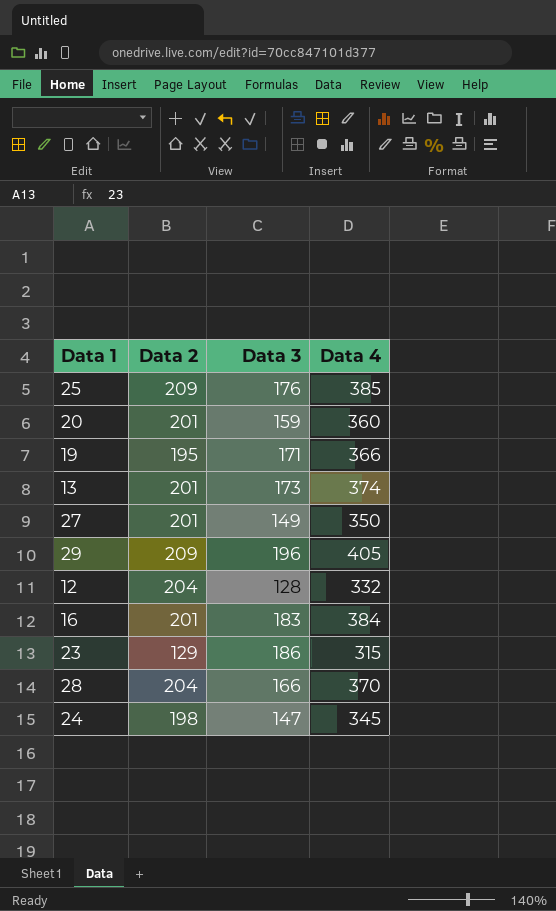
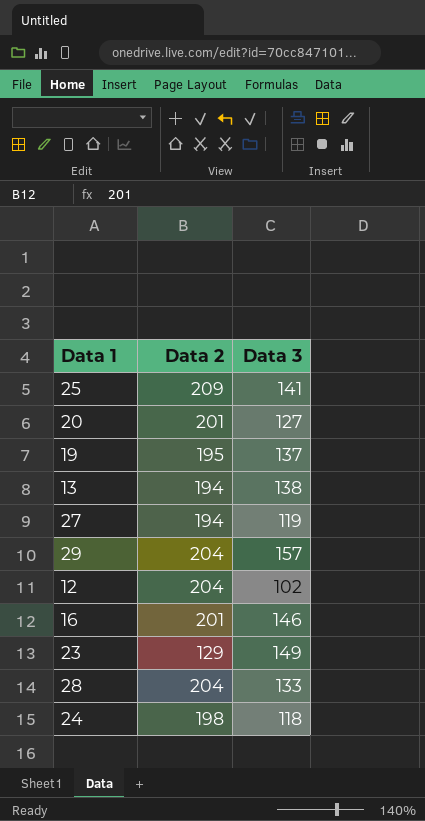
column Data 4 | formula: [Data 2] + [Data 3] -> none
25 | Data 3: 176 -> 141
20 | Data 3: 159 -> 127
19 | Data 3: 171 -> 137
13 | Data 2: 201 -> 194
13 | Data 3: 173 -> 138
27 | Data 2: 201 -> 194
27 | Data 3: 149 -> 119
29 | Data 2: 209 -> 204
29 | Data 3: 196 -> 157
12 | Data 3: 128 -> 102
16 | Data 3: 183 -> 146
23 | Data 3: 186 -> 149
28 | Data 3: 166 -> 133
24 | Data 3: 147 -> 118

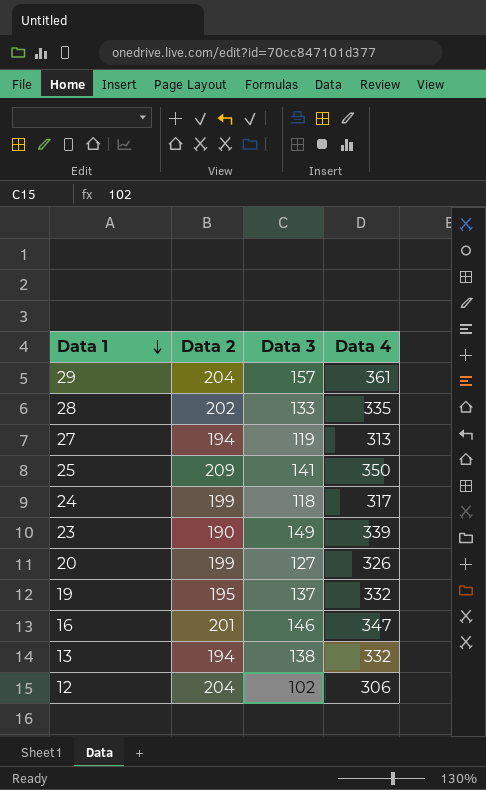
row order: none -> Data 1 descending
column Data 4 | formula: none -> [Data 2] + [Data 3]
28 | Data 2: 204 -> 202
24 | Data 2: 198 -> 199
23 | Data 2: 129 -> 190
20 | Data 2: 201 -> 199

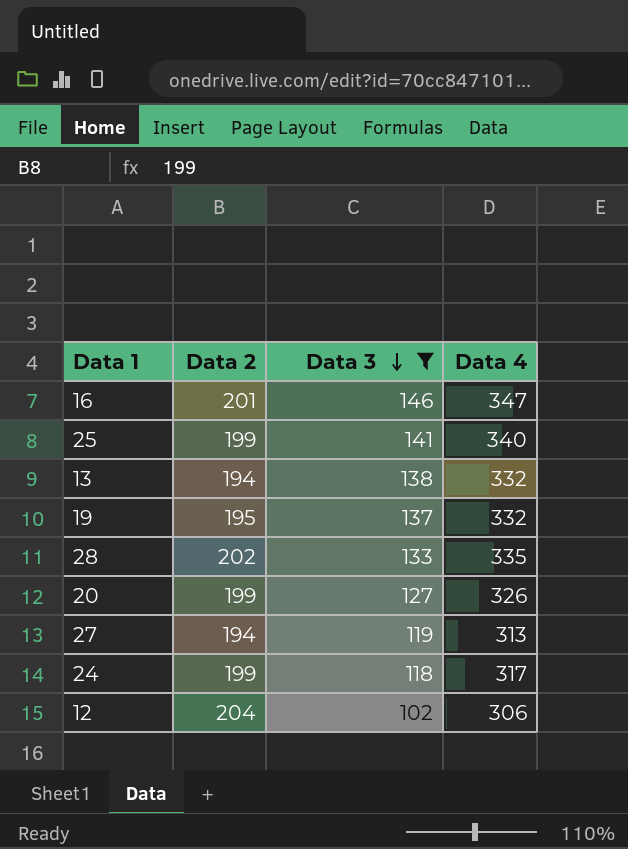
filter: none -> Data 3 <= 146
row order: Data 1 descending -> Data 3 descending
25 | Data 2: 209 -> 199
25 | Data 4: 350 -> 340

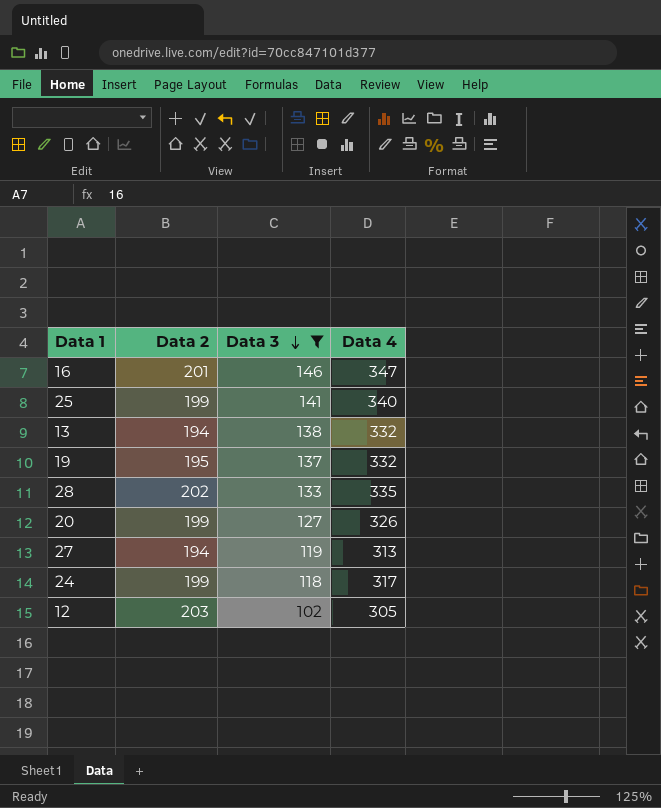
12 | Data 2: 204 -> 203
12 | Data 4: 306 -> 305

